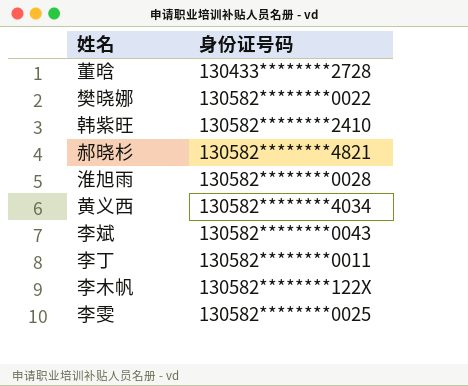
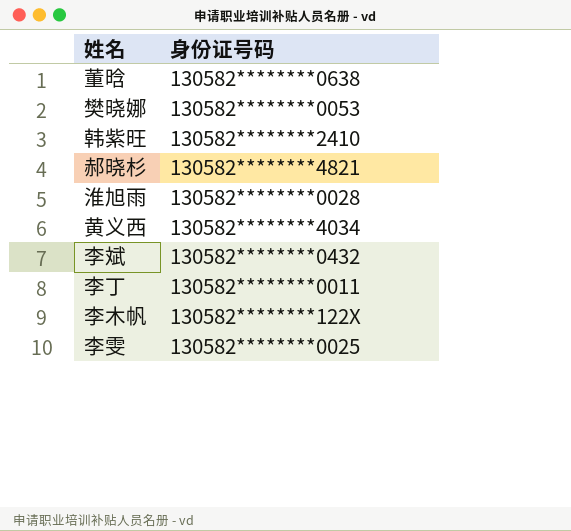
董晗 | 身份证号码: 130433********2728 -> 130582********0638
樊晓娜 | 身份证号码: 130582********0022 -> 130582********0053
李斌 | 身份证号码: 130582********0043 -> 130582********0432

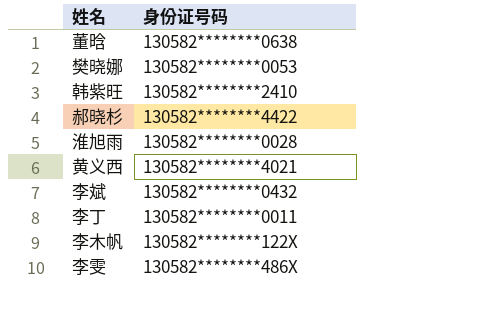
郝晓杉 | 身份证号码: 130582********4821 -> 130582********4422
黄义西 | 身份证号码: 130582********4034 -> 130582********4021
李雯 | 身份证号码: 130582********0025 -> 130582********486X

